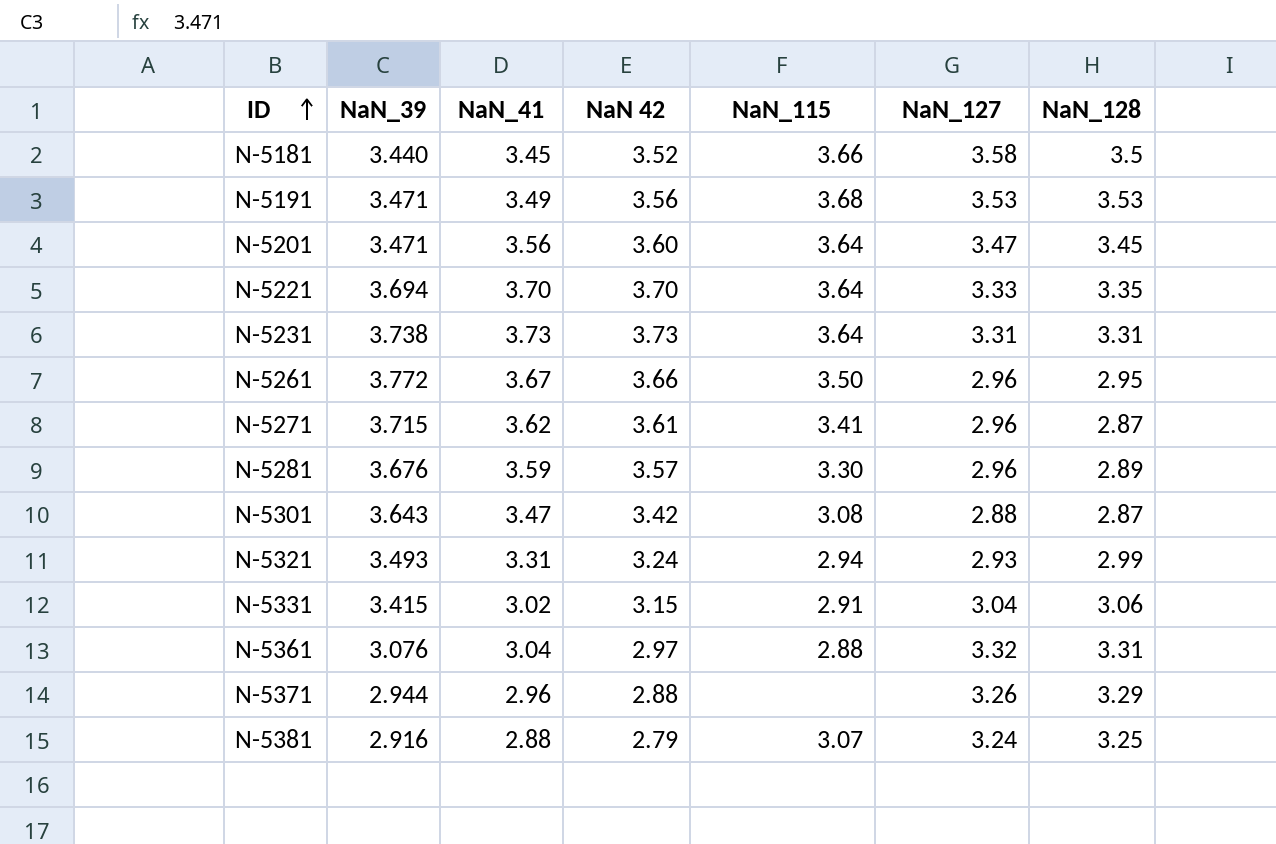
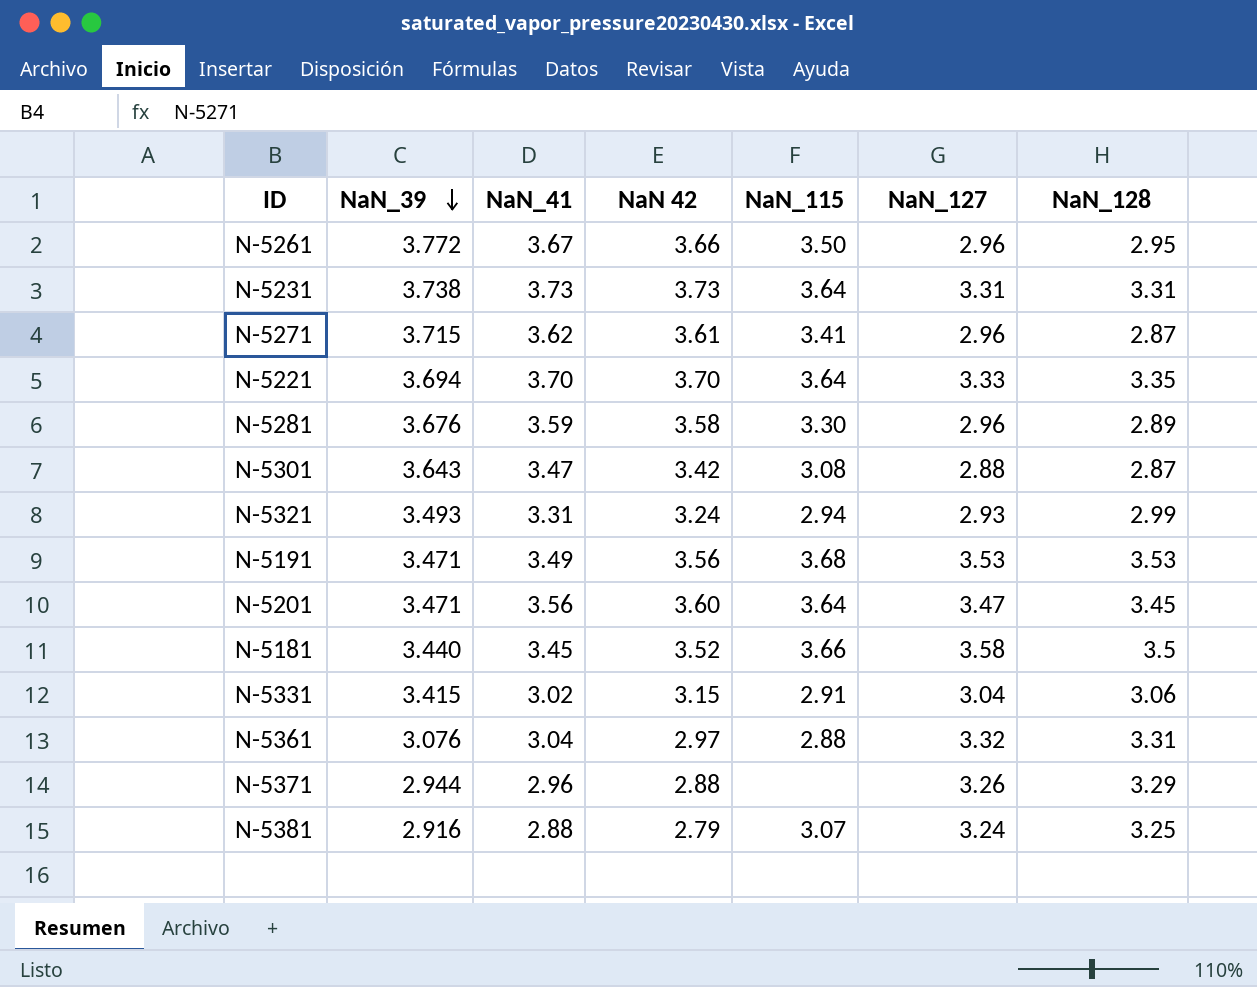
row order: ID ascending -> NaN_39 descending
N-5281 | NaN 42: 3.57 -> 3.58

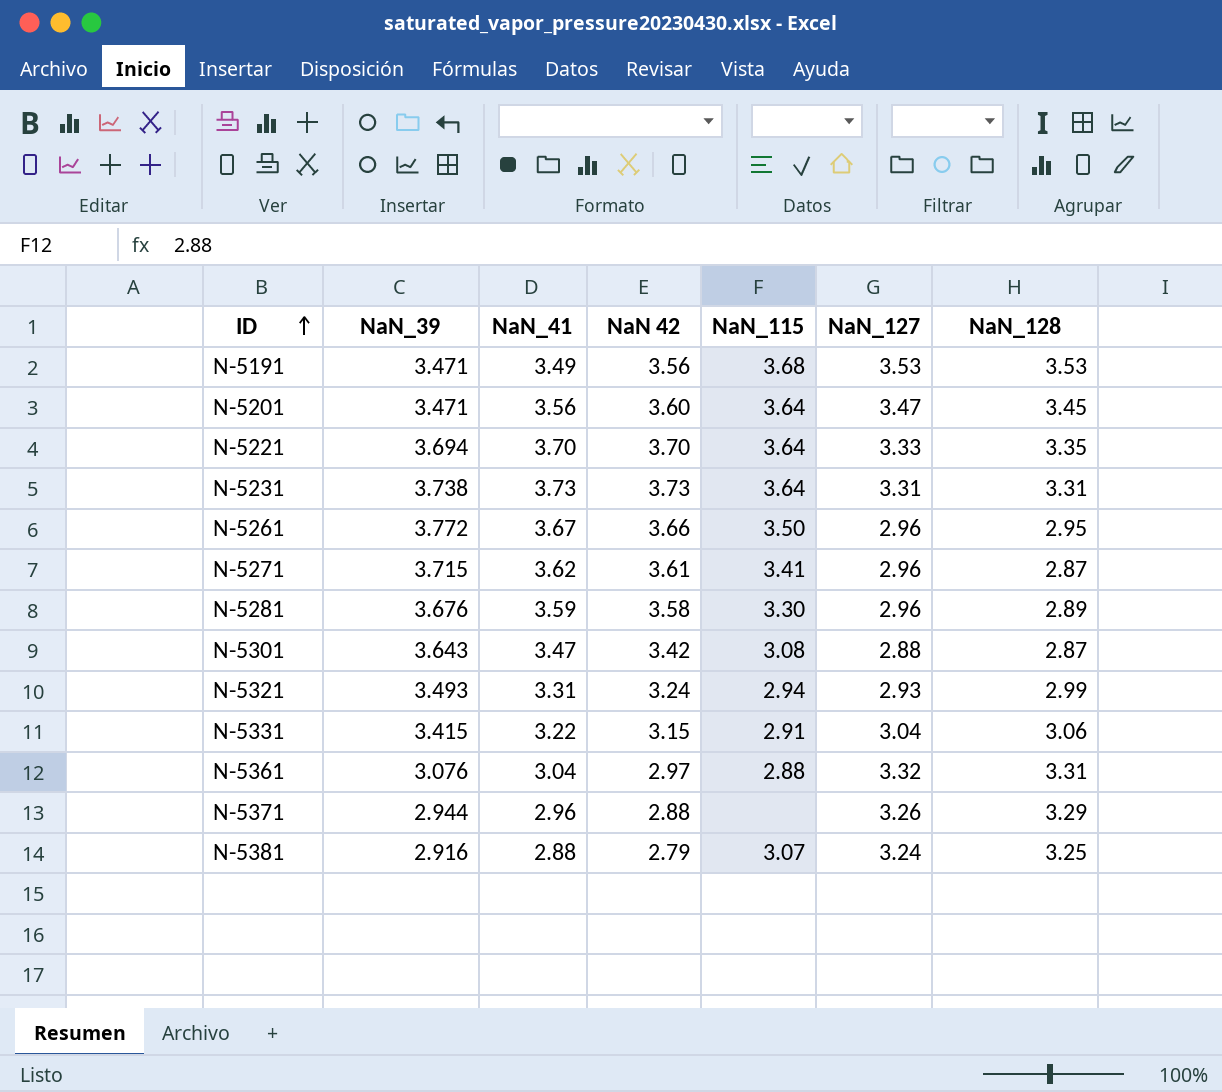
row order: NaN_39 descending -> ID ascending
row N-5181: 3.440 | 3.45 | 3.52 | 3.66 | 3.58 | 3.5 -> none
N-5331 | NaN_41: 3.02 -> 3.22

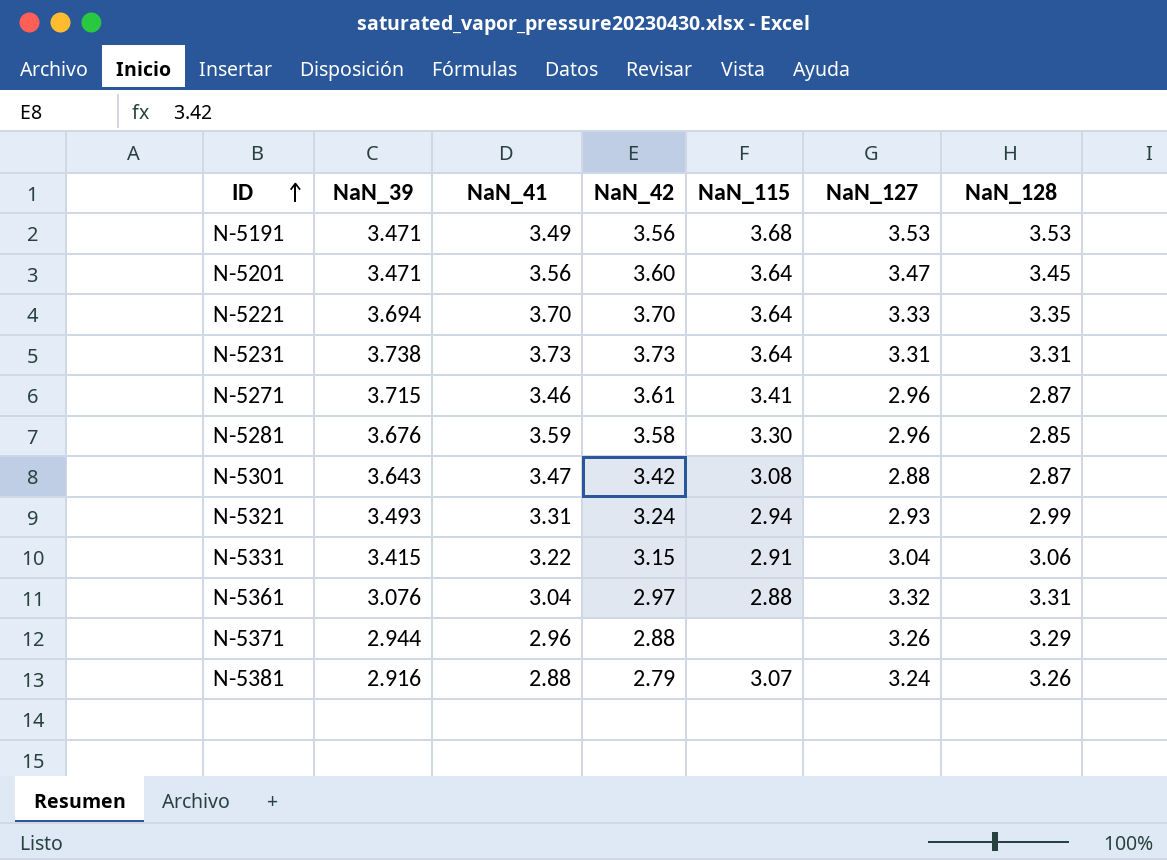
column name: NaN 42 -> NaN_42
row N-5261: 3.772 | 3.67 | 3.66 | 3.50 | 2.96 | 2.95 -> none
N-5271 | NaN_41: 3.62 -> 3.46
N-5281 | NaN_128: 2.89 -> 2.85
N-5381 | NaN_128: 3.25 -> 3.26

